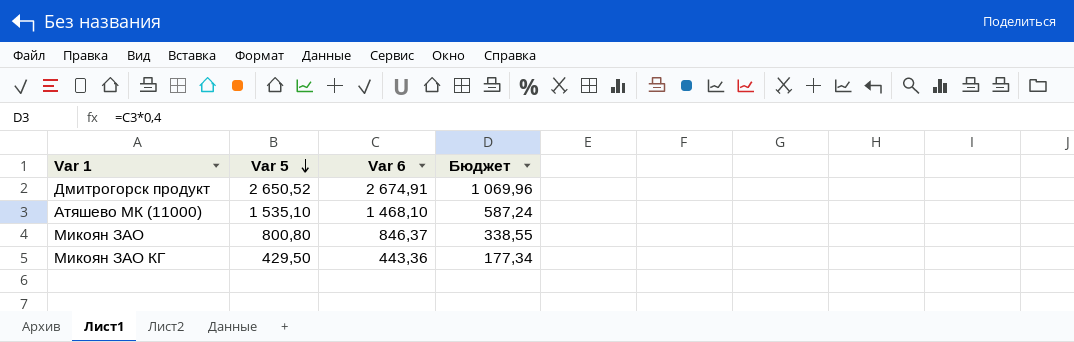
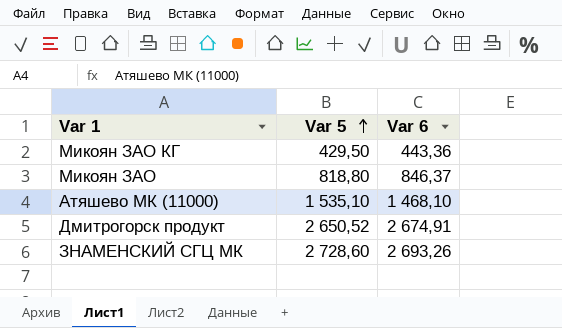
row order: Var 5 descending -> Var 5 ascending
column Бюджет | formula: [Var 6] * 0,4 -> none
Микоян ЗАО | Var 5: 800,80 -> 818,80
row ЗНАМЕНСКИЙ СГЦ МК: none -> 2 728,60 | 2 693,26

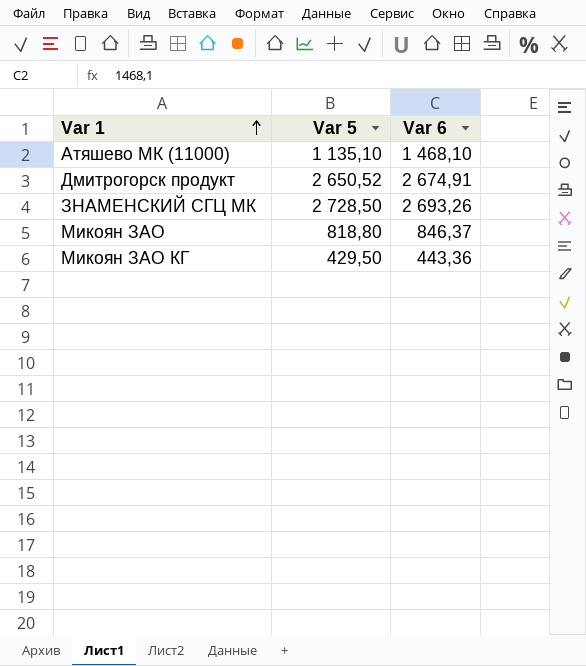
row order: Var 5 ascending -> Var 1 ascending
Атяшево МК (11000) | Var 5: 1 535,10 -> 1 135,10
ЗНАМЕНСКИЙ СГЦ МК | Var 5: 2 728,60 -> 2 728,50

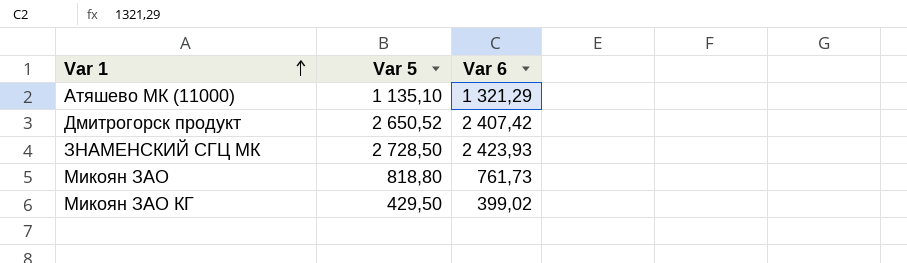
Атяшево МК (11000) | Var 6: 1 468,10 -> 1 321,29
Дмитрогорск продукт | Var 6: 2 674,91 -> 2 407,42
ЗНАМЕНСКИЙ СГЦ МК | Var 6: 2 693,26 -> 2 423,93
Микоян ЗАО | Var 6: 846,37 -> 761,73
Микоян ЗАО КГ | Var 6: 443,36 -> 399,02

